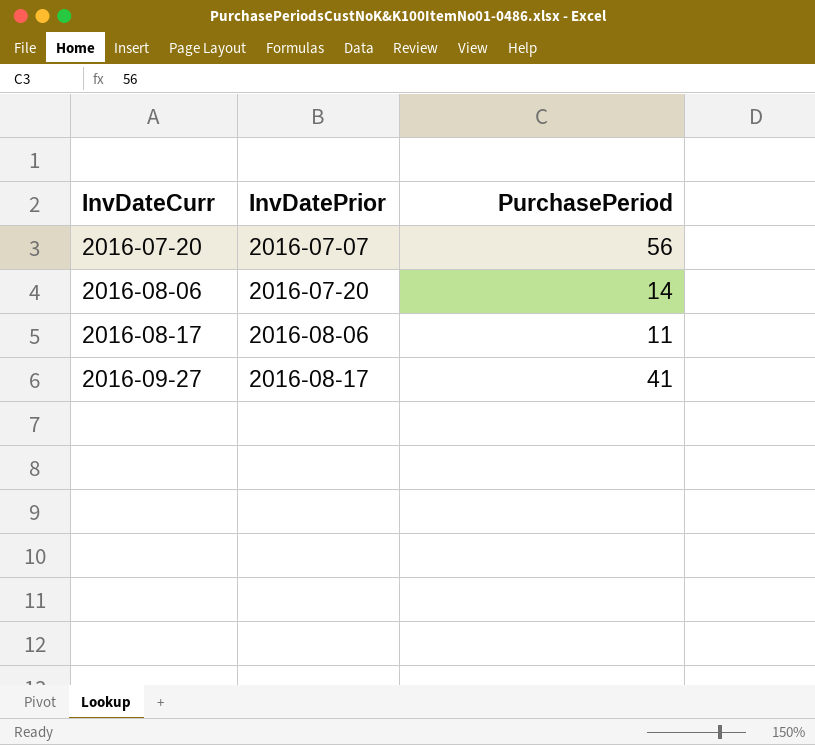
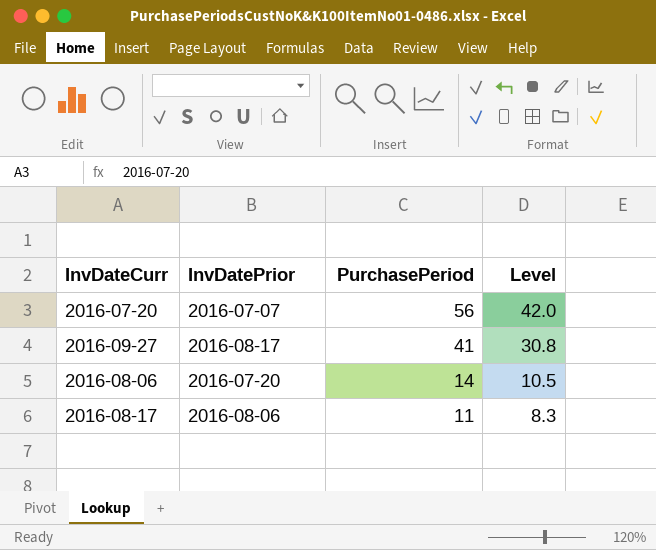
row order: InvDateCurr ascending -> PurchasePeriod descending
column Level | formula: none -> [PurchasePeriod] * 0.75

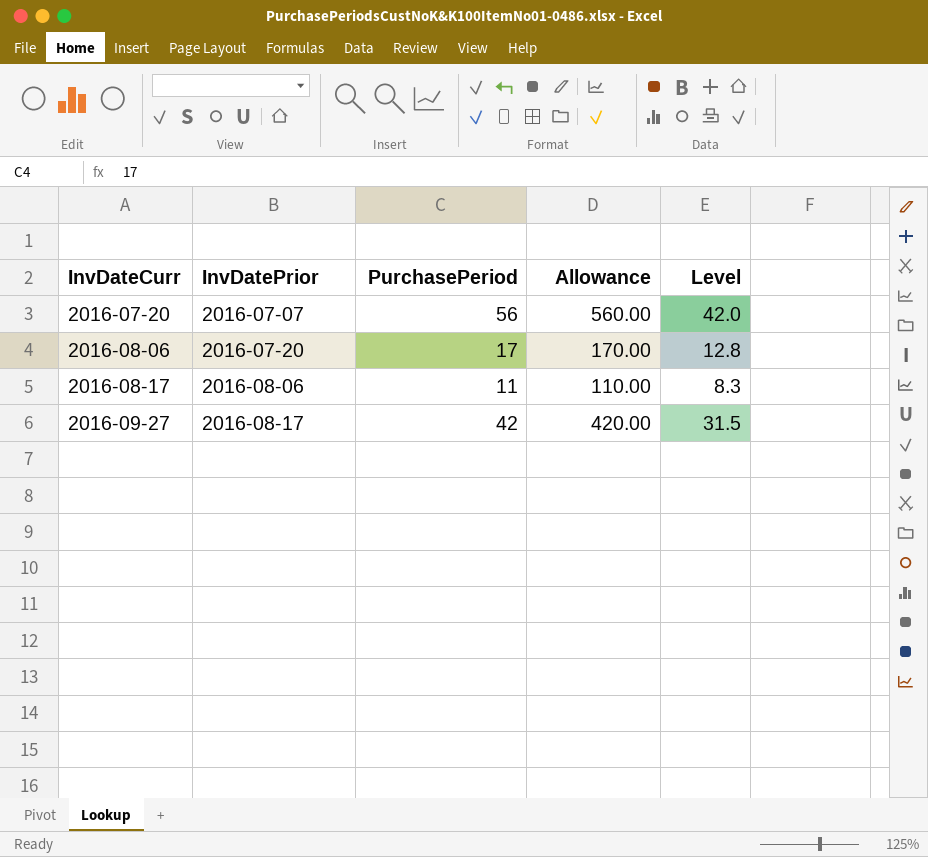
row order: PurchasePeriod descending -> InvDateCurr ascending
column Allowance | formula: none -> [PurchasePeriod] * 10
2016-08-06 | PurchasePeriod: 14 -> 17
2016-08-06 | Level: 10.5 -> 12.8
2016-09-27 | PurchasePeriod: 41 -> 42
2016-09-27 | Level: 30.8 -> 31.5

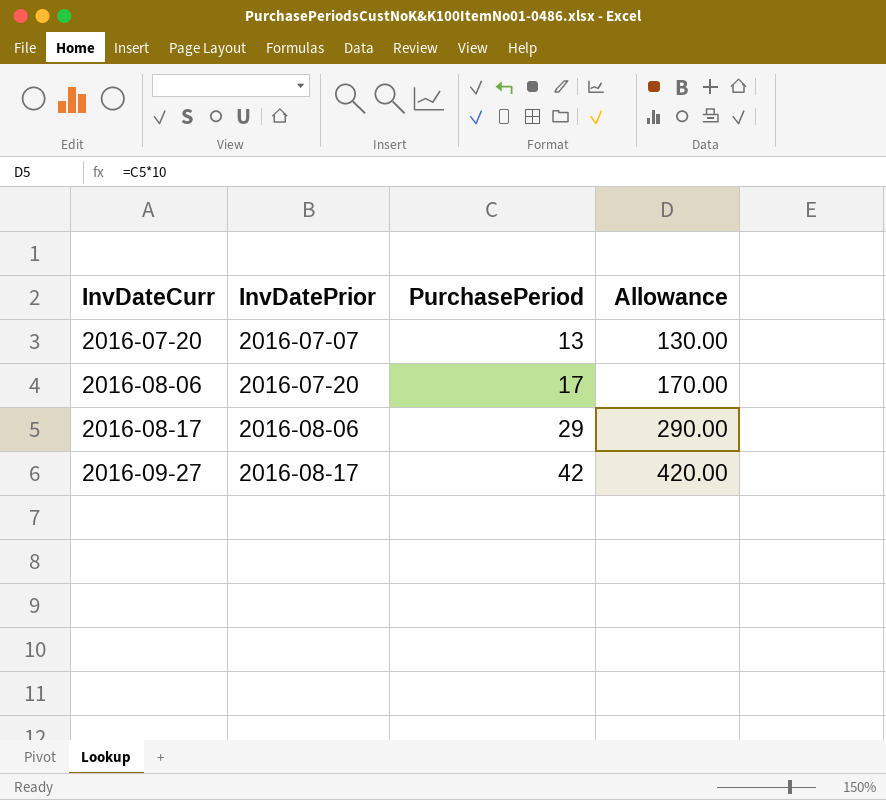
column Level | formula: [PurchasePeriod] * 0.75 -> none
2016-07-20 | PurchasePeriod: 56 -> 13
2016-07-20 | Allowance: 560.00 -> 130.00
2016-08-17 | PurchasePeriod: 11 -> 29
2016-08-17 | Allowance: 110.00 -> 290.00

